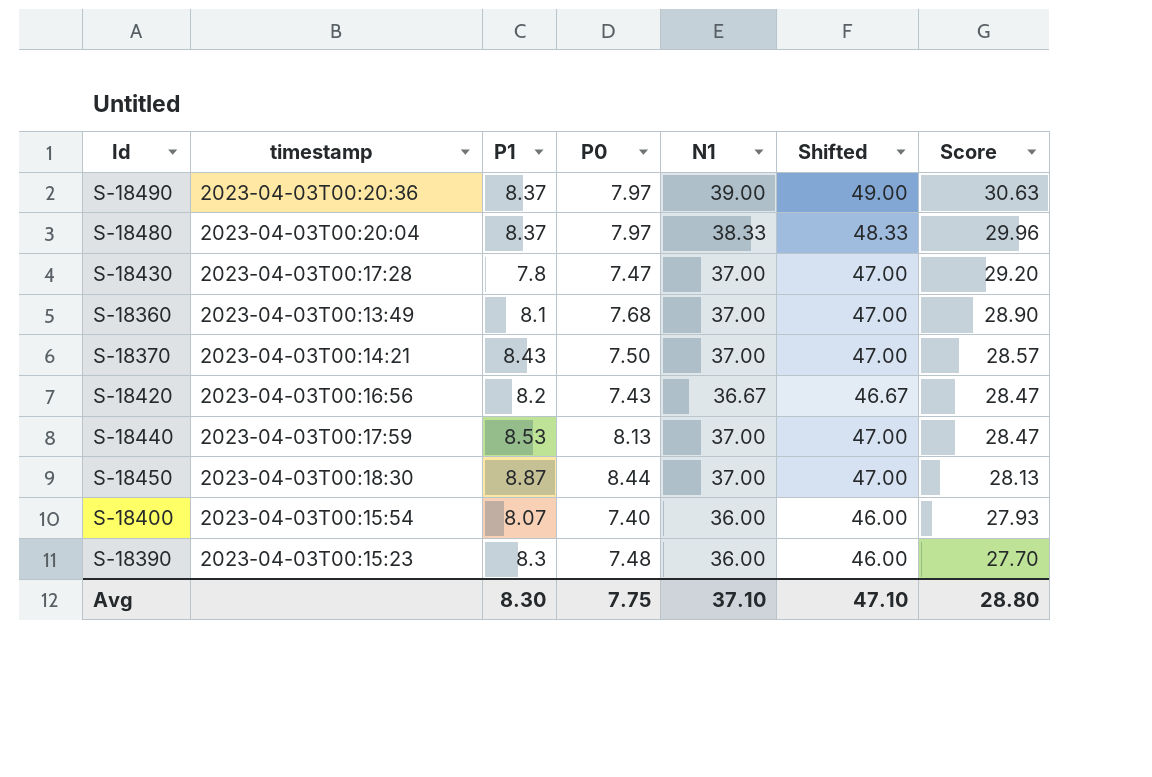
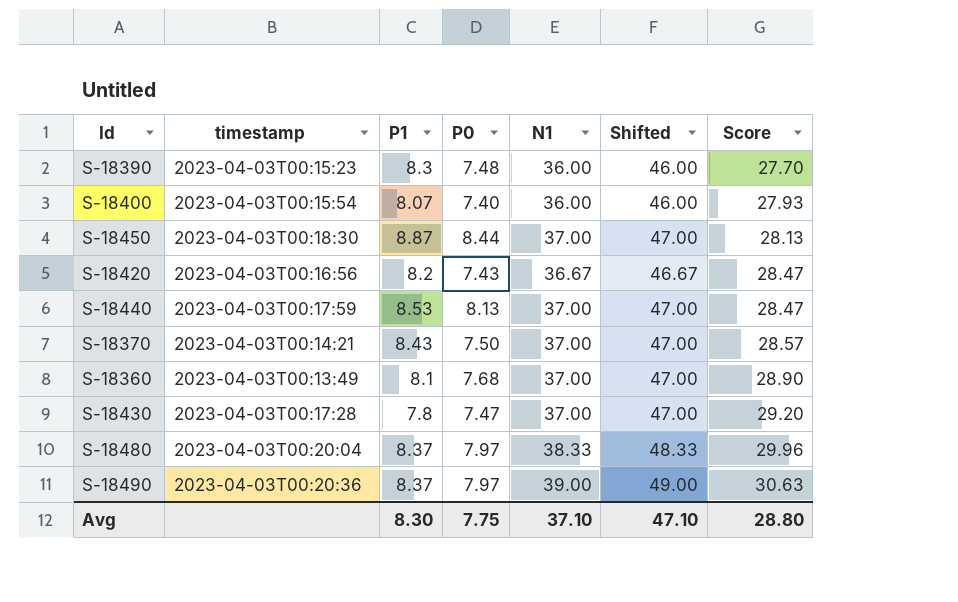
row order: Score descending -> Score ascending

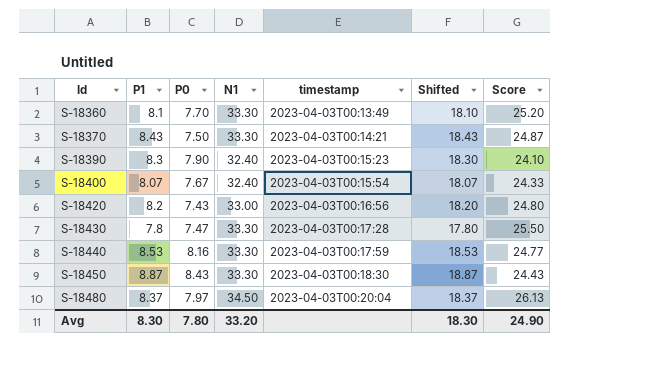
row order: Score ascending -> Id ascending
column timestamp | position: 2 -> 5
column Shifted | formula: [N1] + 10 -> [P1] + 10
row S-18490: 2023-04-03T00:20:36 | 8.37 | 7.97 | 39.00 | 49.00 | 30.63 -> none
S-18360 | P0: 7.68 -> 7.70
S-18360 | N1: 37.00 -> 33.30
S-18360 | Score: 28.90 -> 25.20
S-18370 | N1: 37.00 -> 33.30
S-18370 | Score: 28.57 -> 24.87
S-18390 | P0: 7.48 -> 7.90
S-18390 | N1: 36.00 -> 32.40
S-18390 | Score: 27.70 -> 24.10
S-18400 | P0: 7.40 -> 7.67
S-18400 | N1: 36.00 -> 32.40
S-18400 | Score: 27.93 -> 24.33
S-18420 | N1: 36.67 -> 33.00
S-18420 | Score: 28.47 -> 24.80
S-18430 | N1: 37.00 -> 33.30
S-18430 | Score: 29.20 -> 25.50
S-18440 | P0: 8.13 -> 8.16
S-18440 | N1: 37.00 -> 33.30
S-18440 | Score: 28.47 -> 24.77
S-18450 | P0: 8.44 -> 8.43
S-18450 | N1: 37.00 -> 33.30
S-18450 | Score: 28.13 -> 24.43
S-18480 | N1: 38.33 -> 34.50
S-18480 | Score: 29.96 -> 26.13
Avg | P0: 7.75 -> 7.80
Avg | N1: 37.10 -> 33.20
Avg | Shifted: 47.10 -> 18.30
Avg | Score: 28.80 -> 24.90

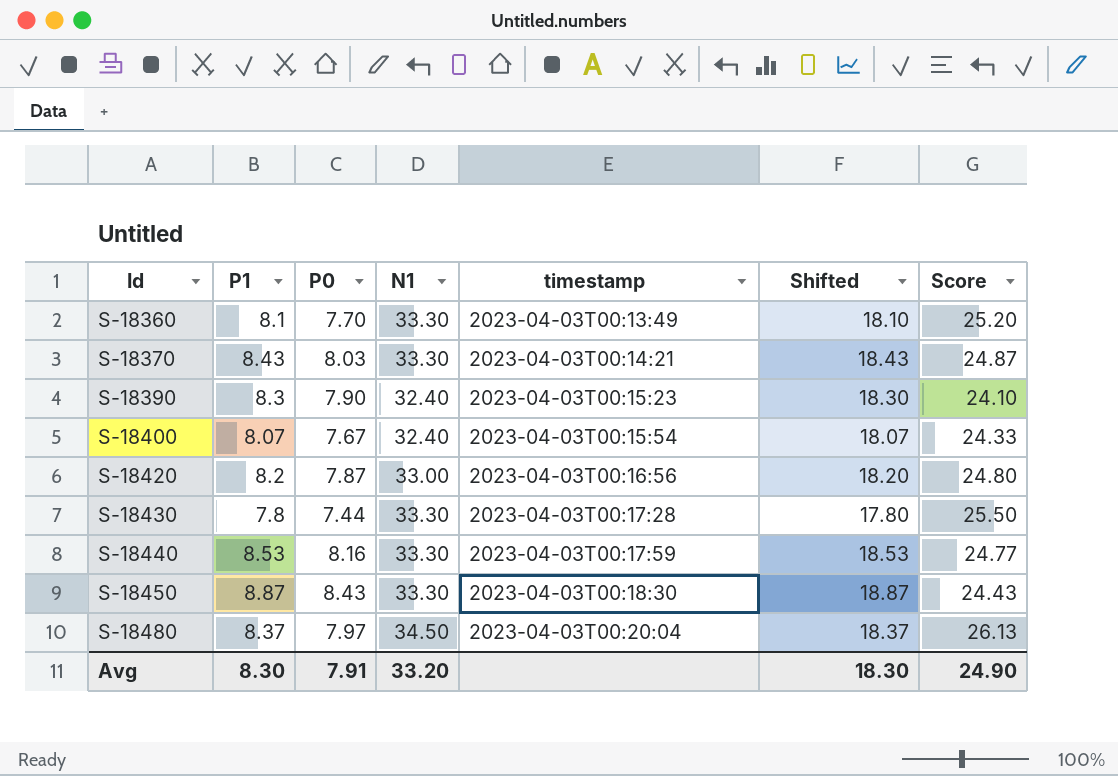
S-18370 | P0: 7.50 -> 8.03
S-18420 | P0: 7.43 -> 7.87
S-18430 | P0: 7.47 -> 7.44
Avg | P0: 7.80 -> 7.91

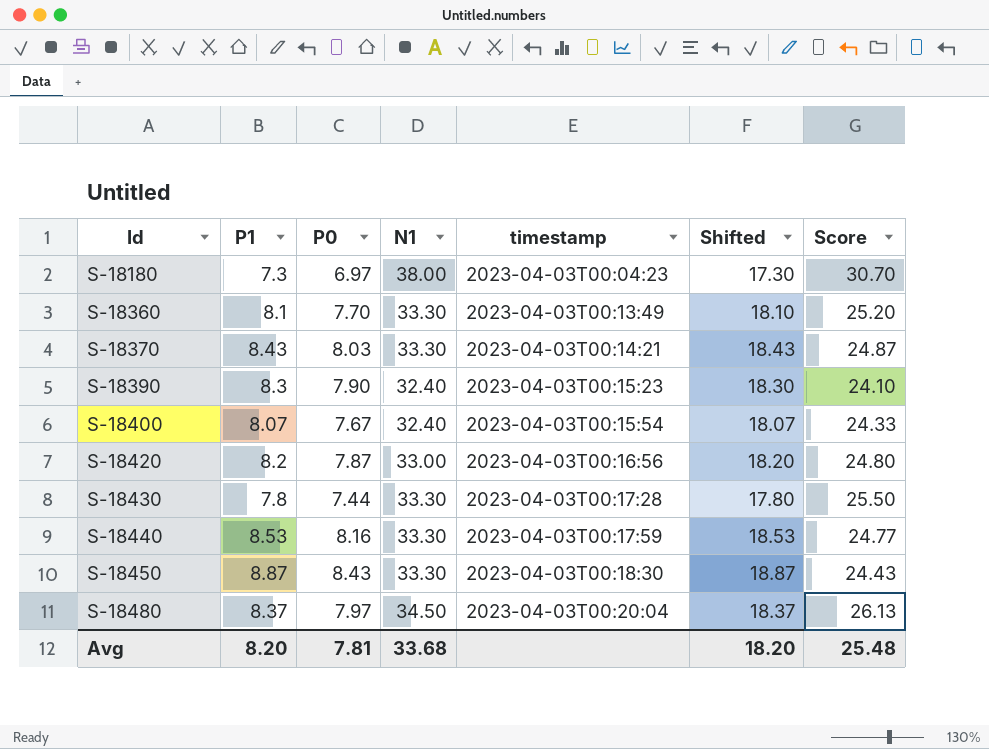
row S-18180: none -> 7.3 | 6.97 | 38.00 | 2023-04-03T00:04:23 | 17.30 | 30.70
Avg | P1: 8.30 -> 8.20
Avg | P0: 7.91 -> 7.81
Avg | N1: 33.20 -> 33.68
Avg | Shifted: 18.30 -> 18.20
Avg | Score: 24.90 -> 25.48

